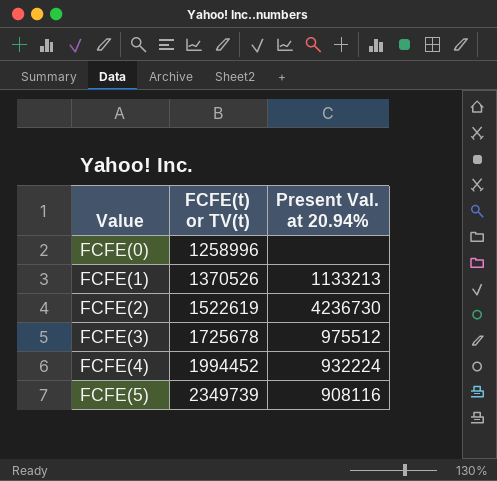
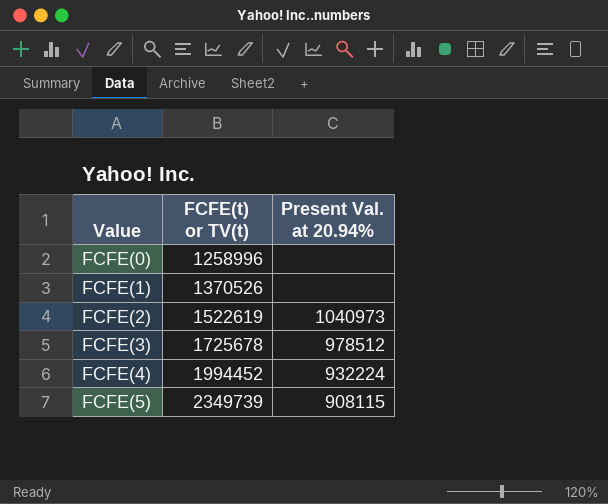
FCFE(1) | Present Val. at 20.94%: 1133213 -> none
FCFE(2) | Present Val. at 20.94%: 4236730 -> 1040973
FCFE(3) | Present Val. at 20.94%: 975512 -> 978512
FCFE(5) | Present Val. at 20.94%: 908116 -> 908115

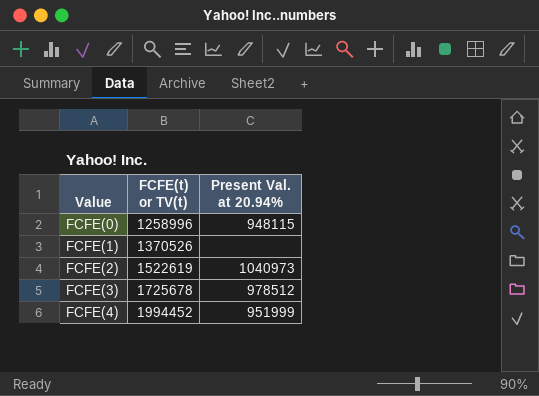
row FCFE(5): 2349739 | 908115 -> none
FCFE(0) | Present Val. at 20.94%: none -> 948115
FCFE(4) | Present Val. at 20.94%: 932224 -> 951999

